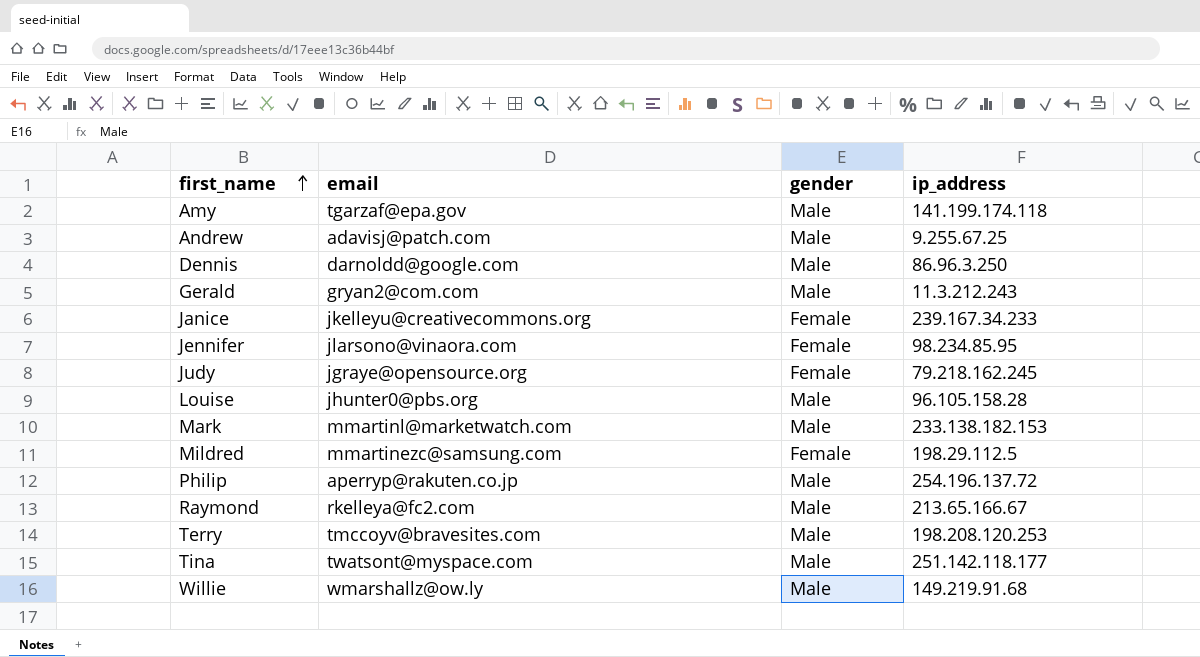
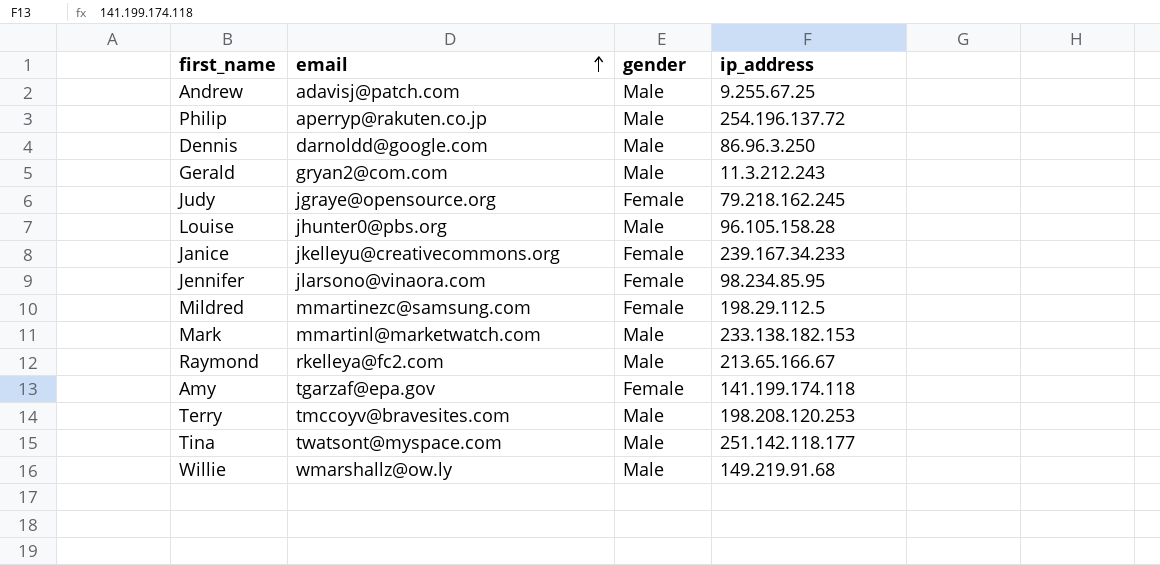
row order: first_name ascending -> email ascending
Amy | gender: Male -> Female

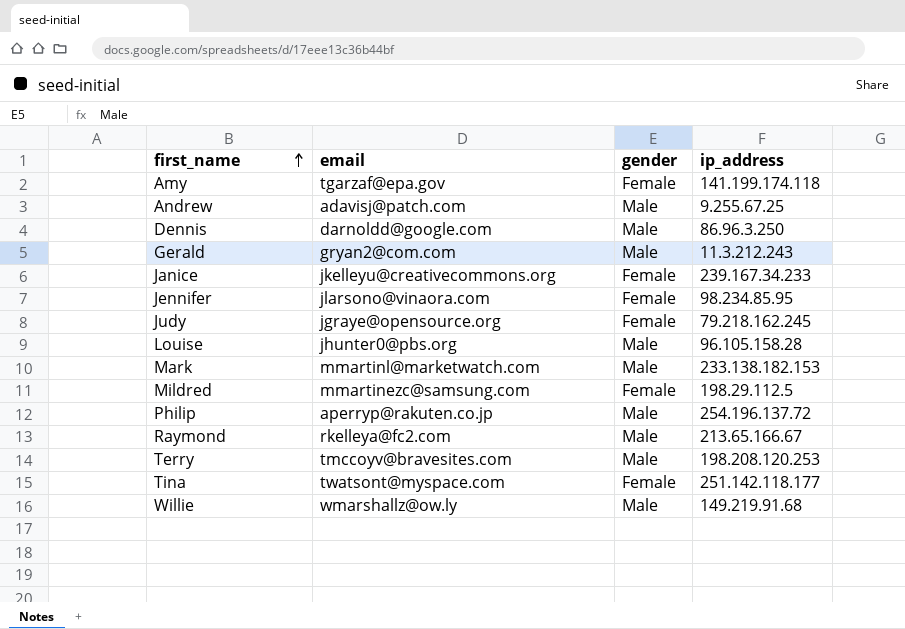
row order: email ascending -> first_name ascending
Tina | gender: Male -> Female

